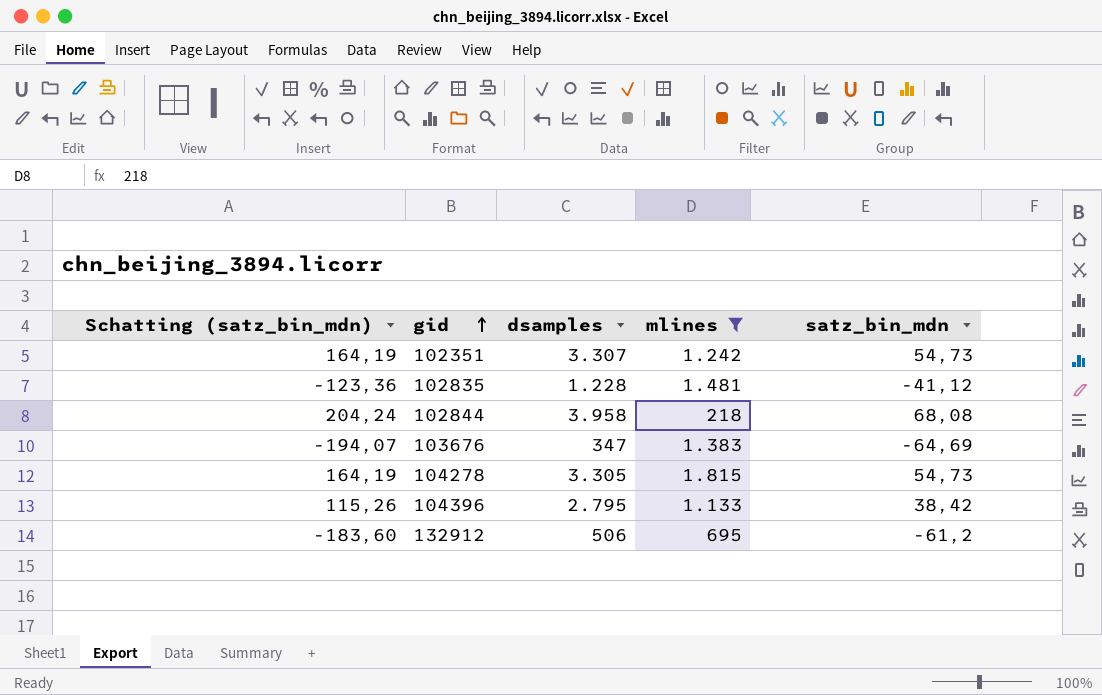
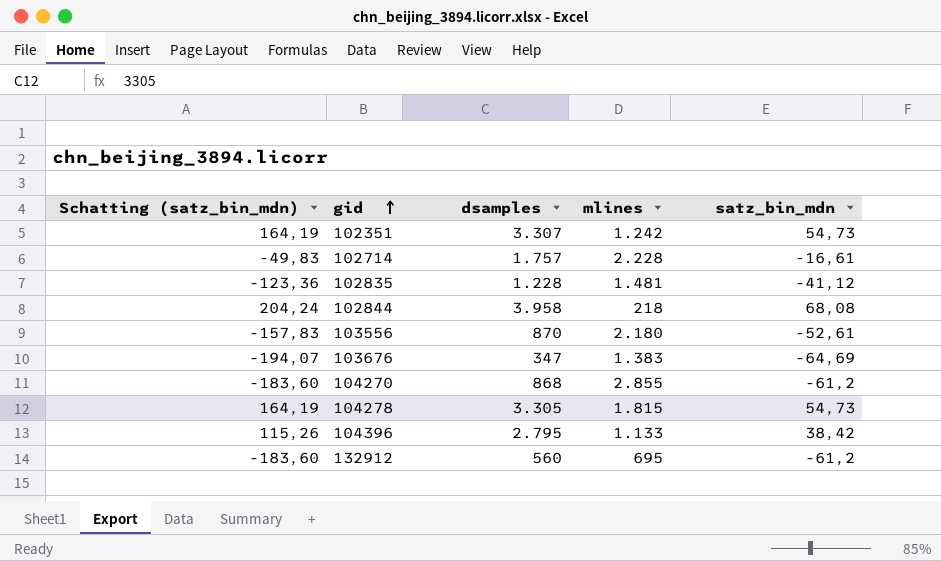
filter: mlines <= 1.815 -> none
132912 | dsamples: 506 -> 560

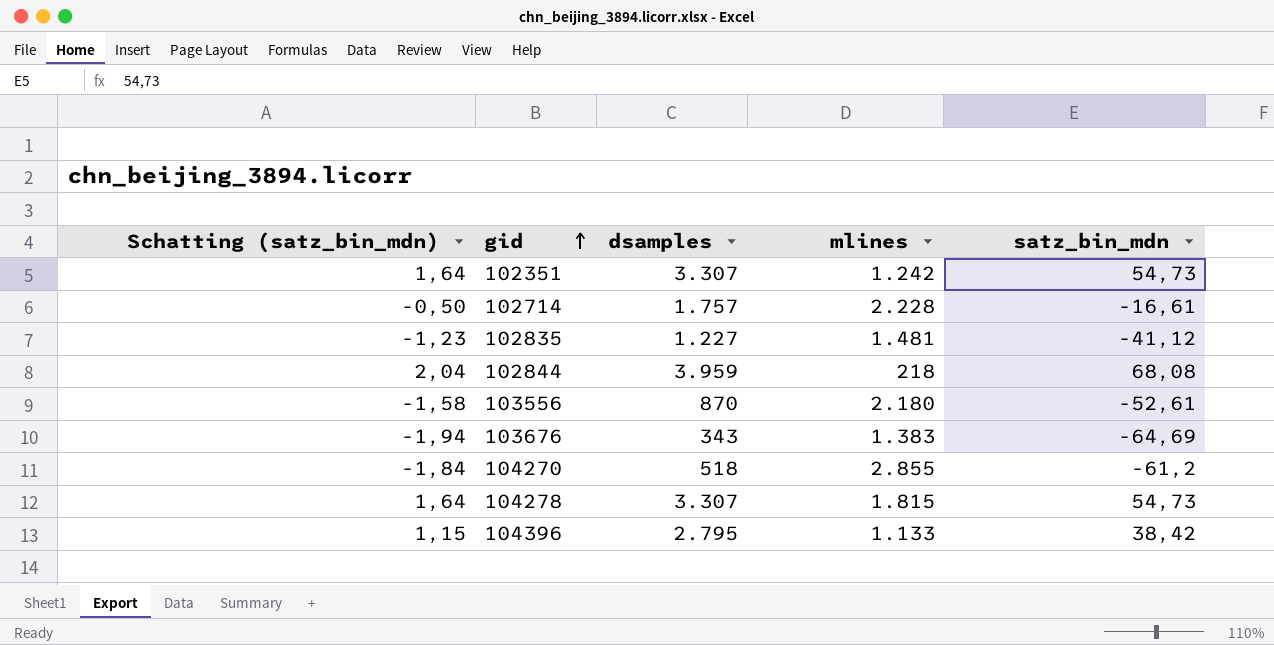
column Schatting (satz_bin_mdn) | formula: [satz_bin_mdn] * 3 -> [satz_bin_mdn] * 0,03
row 132912: -183,60 | 560 | 695 | -61,2 -> none
102835 | dsamples: 1.228 -> 1.227
102844 | dsamples: 3.958 -> 3.959
103676 | dsamples: 347 -> 343
104270 | dsamples: 868 -> 518
104278 | dsamples: 3.305 -> 3.307

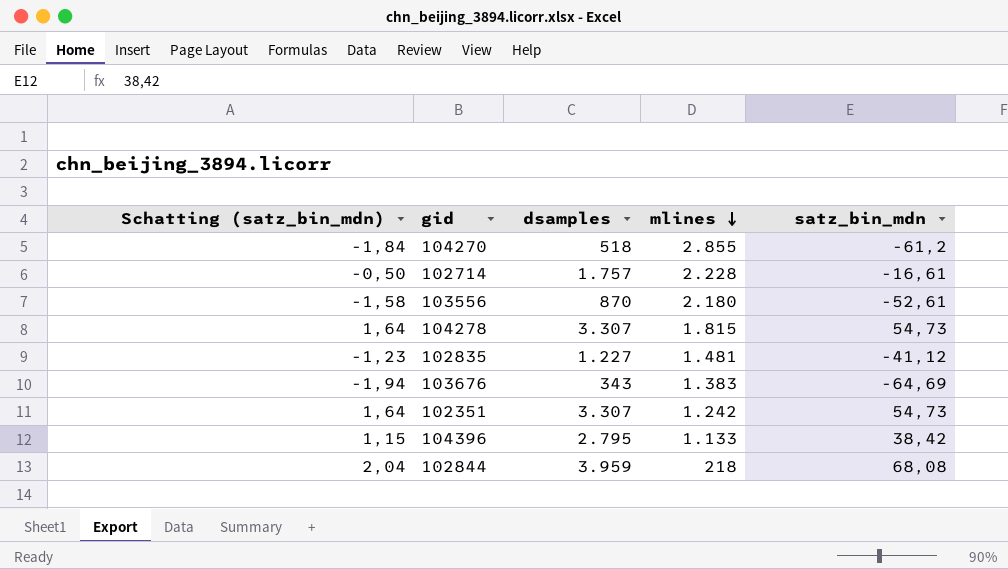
row order: gid ascending -> mlines descending

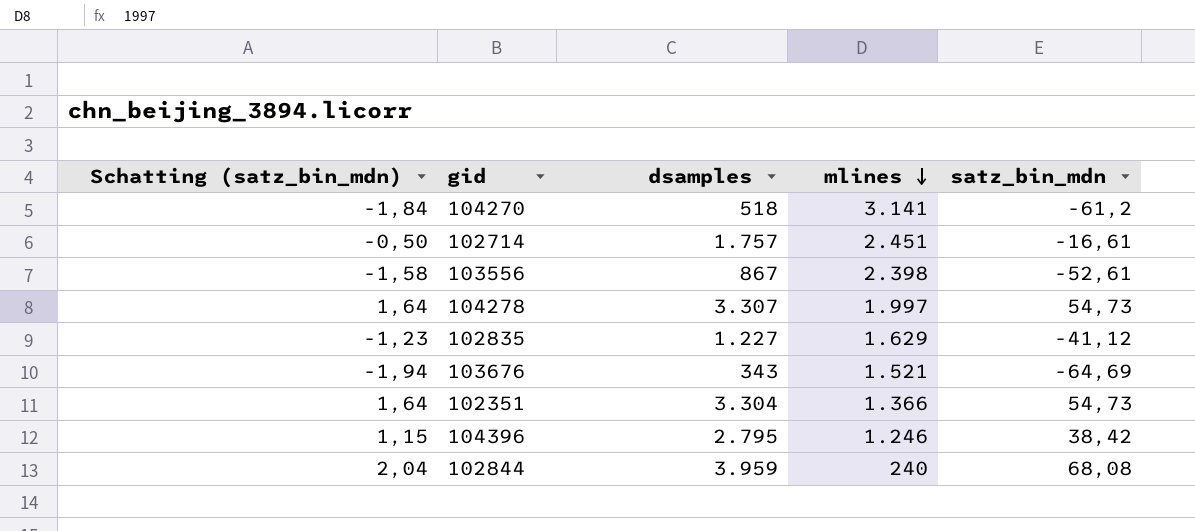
104270 | mlines: 2.855 -> 3.141
102714 | mlines: 2.228 -> 2.451
103556 | dsamples: 870 -> 867
103556 | mlines: 2.180 -> 2.398
104278 | mlines: 1.815 -> 1.997
102835 | mlines: 1.481 -> 1.629
103676 | mlines: 1.383 -> 1.521
102351 | dsamples: 3.307 -> 3.304
102351 | mlines: 1.242 -> 1.366
104396 | mlines: 1.133 -> 1.246
102844 | mlines: 218 -> 240

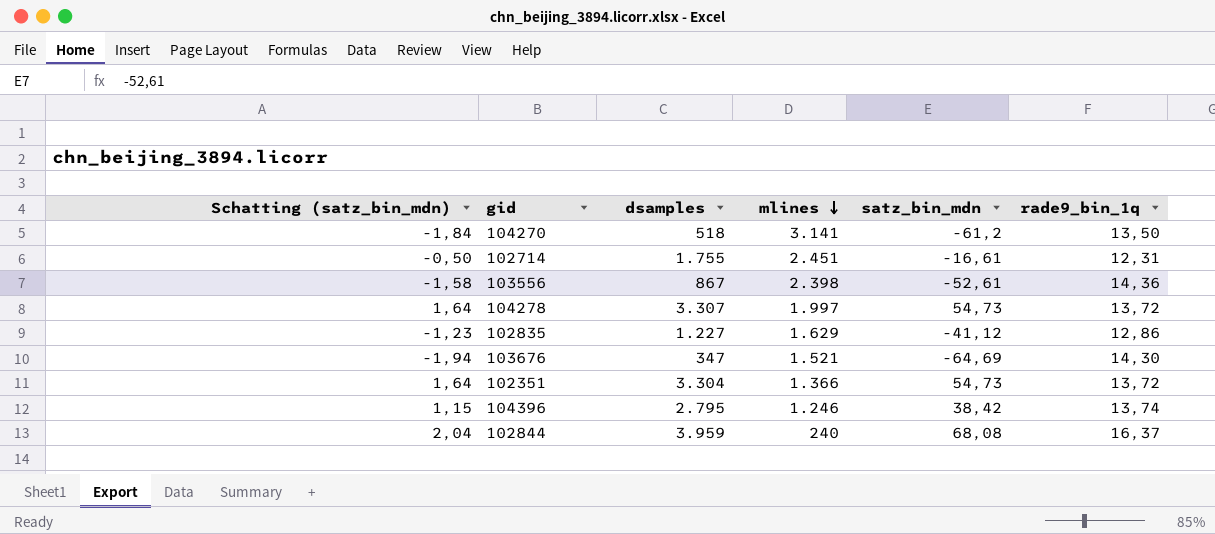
column rade9_bin_1q | position: none -> 6
102714 | dsamples: 1.757 -> 1.755
103676 | dsamples: 343 -> 347

